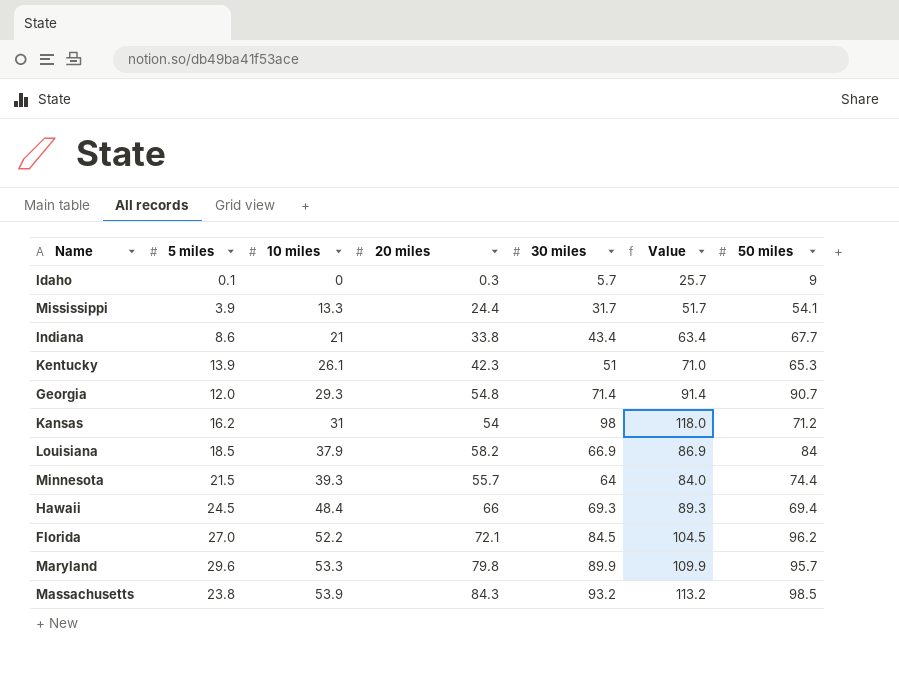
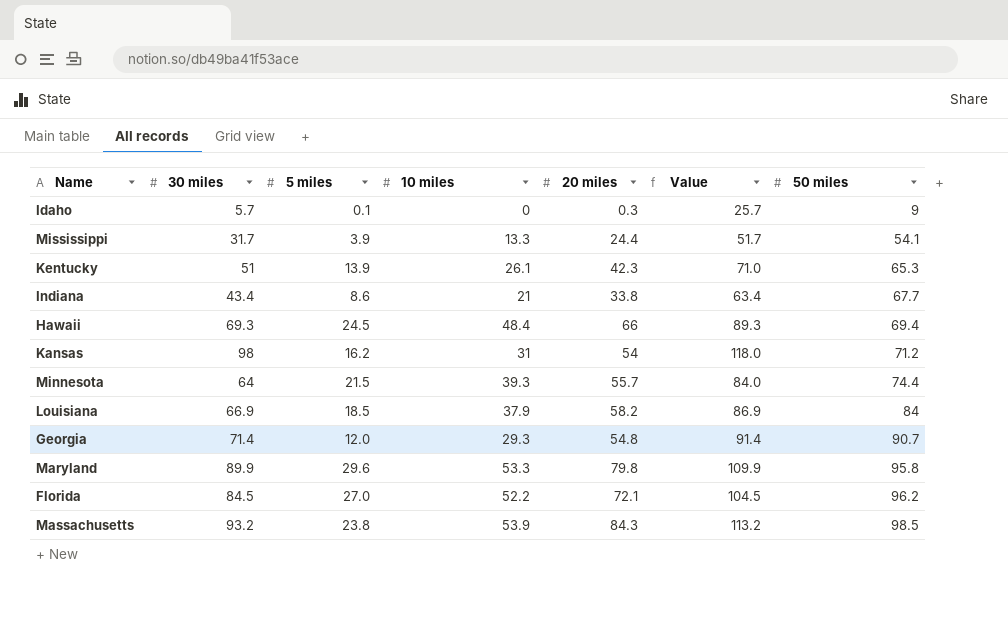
row order: 10 miles ascending -> 50 miles ascending
column 30 miles | position: 5 -> 2
Maryland | 50 miles: 95.7 -> 95.8

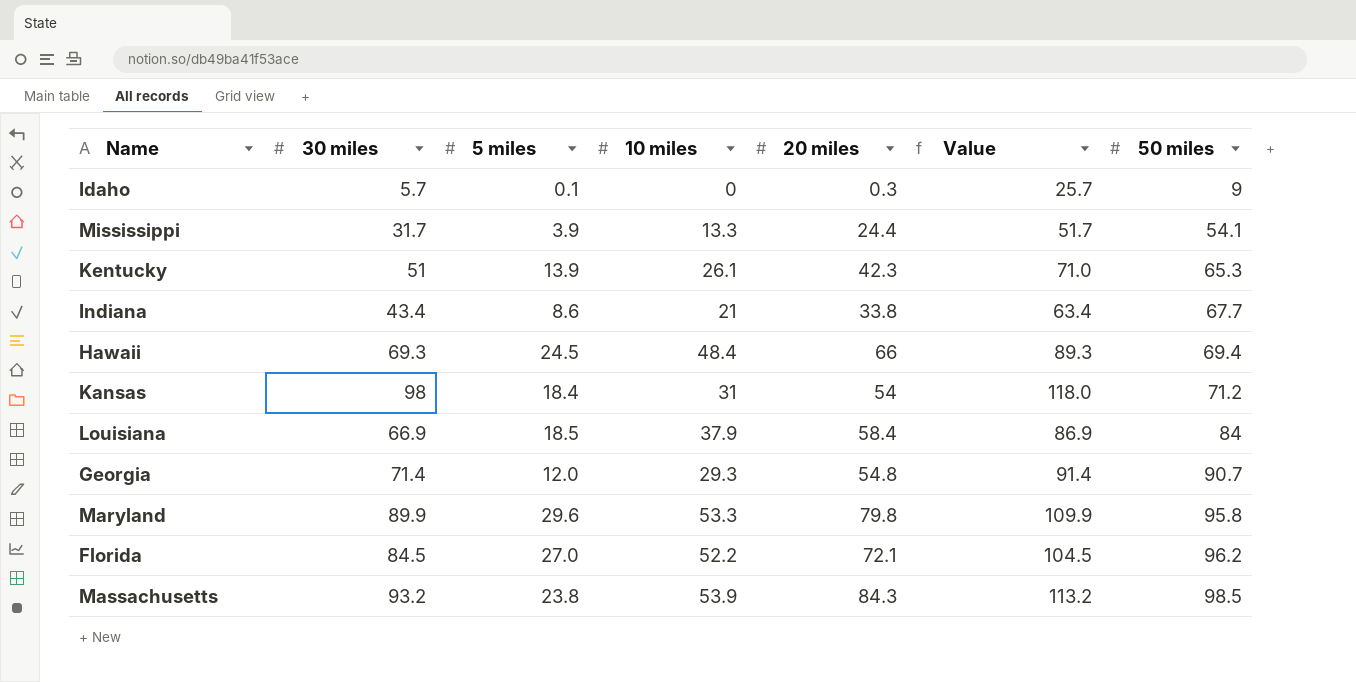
row Minnesota: 64 | 21.5 | 39.3 | 55.7 | 84.0 | 74.4 -> none
Kansas | 5 miles: 16.2 -> 18.4
Louisiana | 20 miles: 58.2 -> 58.4

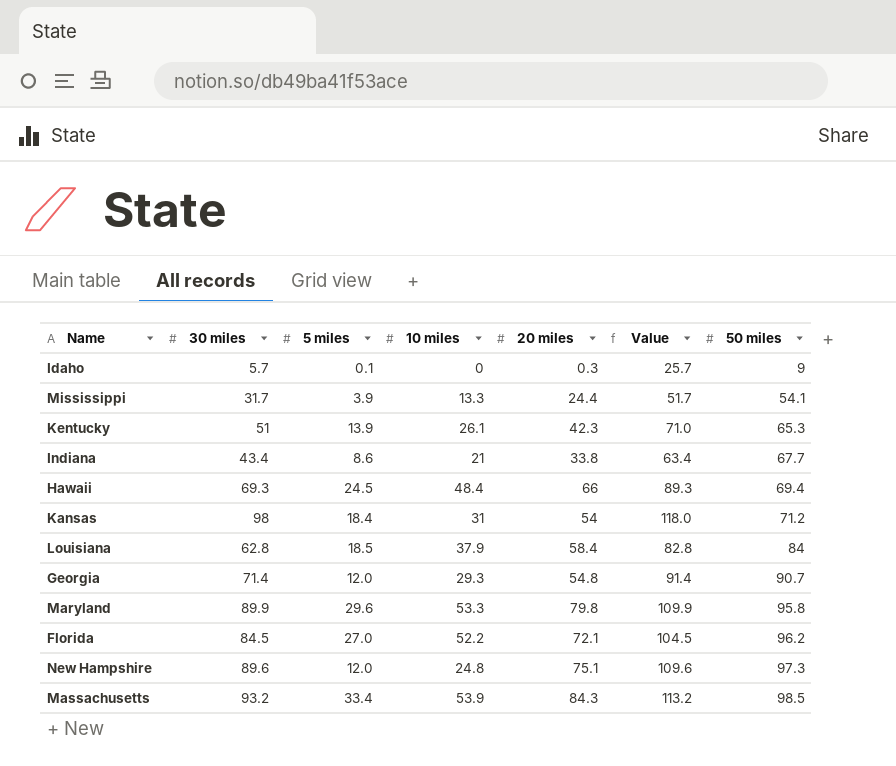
Louisiana | 30 miles: 66.9 -> 62.8
Louisiana | Value: 86.9 -> 82.8
row New Hampshire: none -> 89.6 | 12.0 | 24.8 | 75.1 | 109.6 | 97.3
Massachusetts | 5 miles: 23.8 -> 33.4

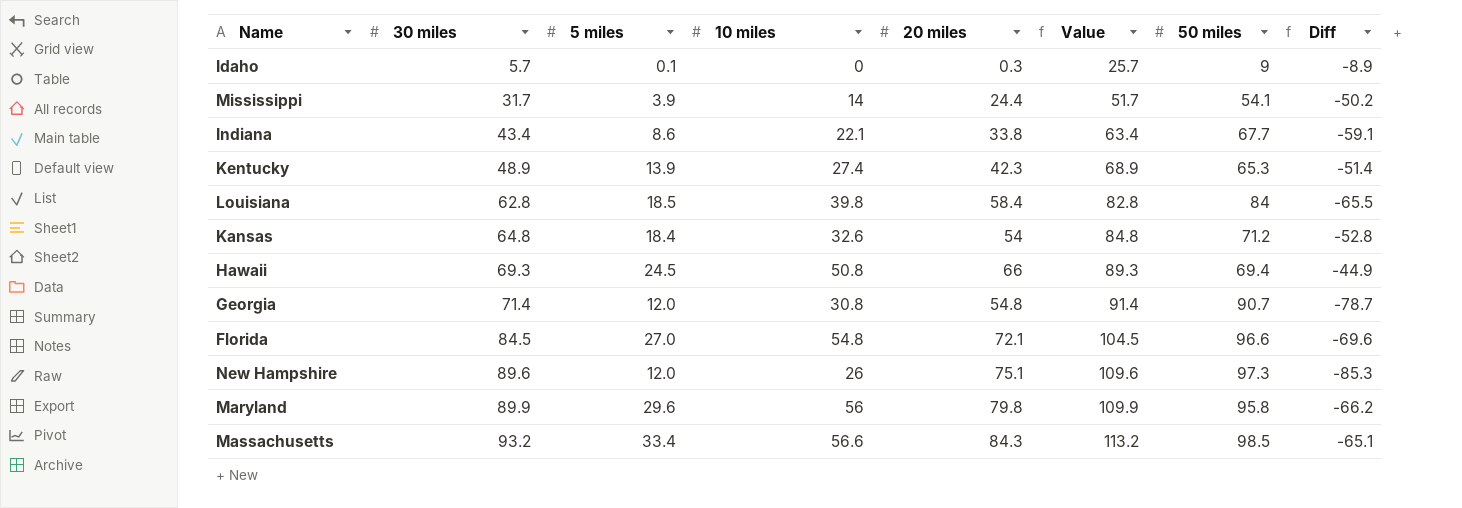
row order: 50 miles ascending -> 30 miles ascending
column Diff | formula: none -> [5 miles] - [50 miles]
Mississippi | 10 miles: 13.3 -> 14
Indiana | 10 miles: 21 -> 22.1
Kentucky | 30 miles: 51 -> 48.9
Kentucky | 10 miles: 26.1 -> 27.4
Kentucky | Value: 71.0 -> 68.9
Louisiana | 10 miles: 37.9 -> 39.8
Kansas | 30 miles: 98 -> 64.8
Kansas | 10 miles: 31 -> 32.6
Kansas | Value: 118.0 -> 84.8
Hawaii | 10 miles: 48.4 -> 50.8
Georgia | 10 miles: 29.3 -> 30.8
Florida | 10 miles: 52.2 -> 54.8
Florida | 50 miles: 96.2 -> 96.6
New Hampshire | 10 miles: 24.8 -> 26
Maryland | 10 miles: 53.3 -> 56
Massachusetts | 10 miles: 53.9 -> 56.6

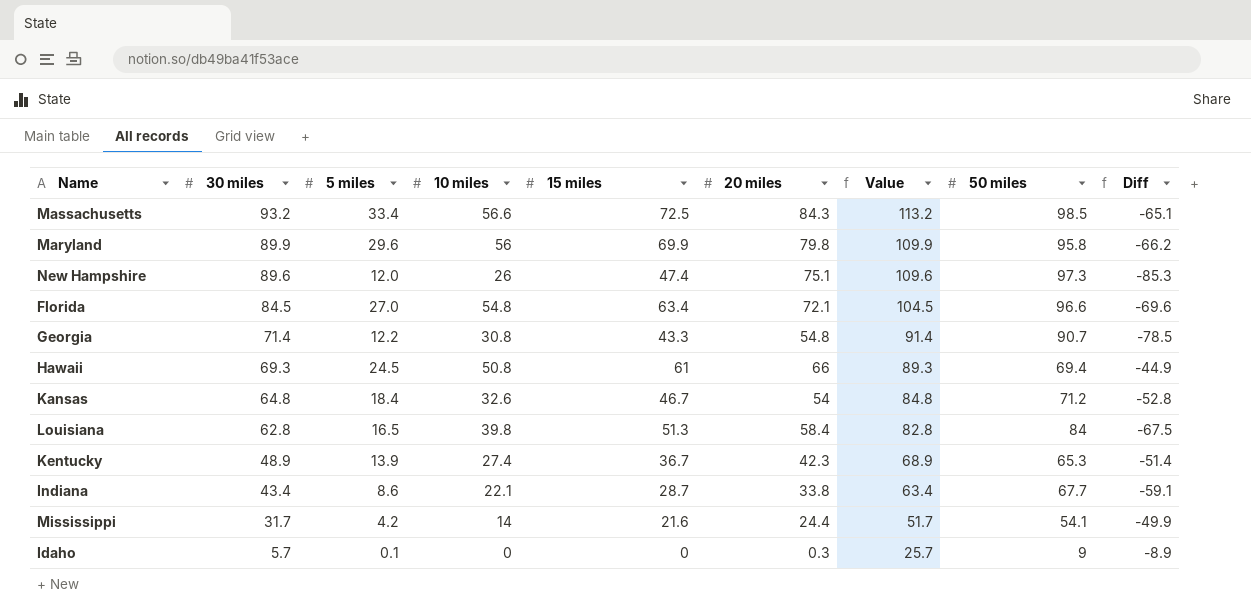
row order: 30 miles ascending -> 30 miles descending
column 15 miles | position: none -> 5
Georgia | 5 miles: 12.0 -> 12.2
Georgia | Diff: -78.7 -> -78.5
Louisiana | 5 miles: 18.5 -> 16.5
Louisiana | Diff: -65.5 -> -67.5
Mississippi | 5 miles: 3.9 -> 4.2
Mississippi | Diff: -50.2 -> -49.9

